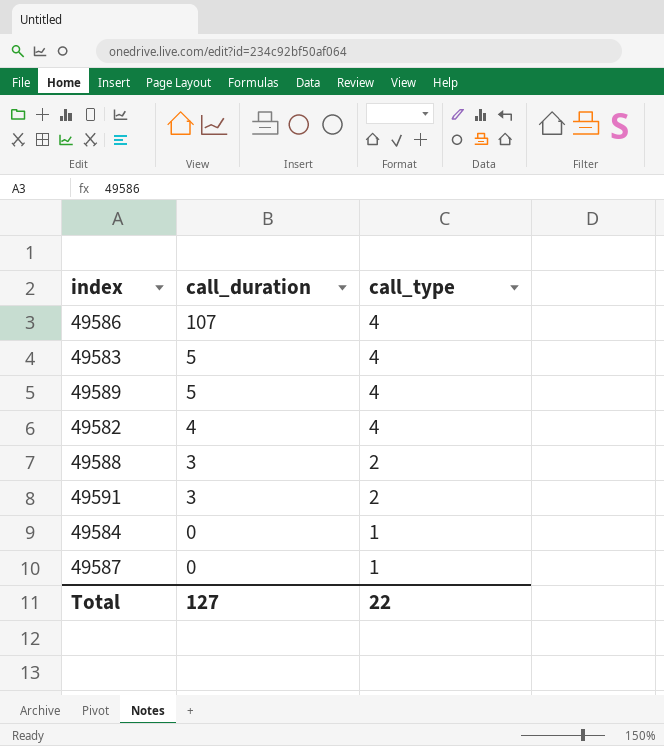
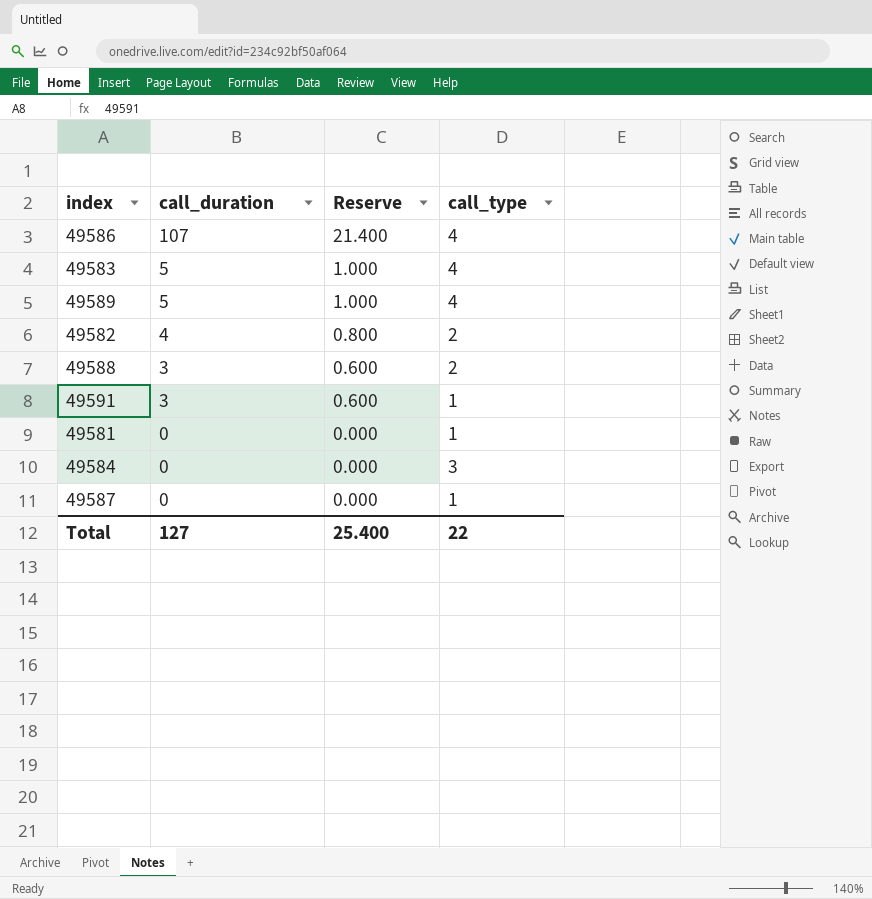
column Reserve | formula: none -> [call_duration] * 0.2
49582 | call_type: 4 -> 2
49591 | call_type: 2 -> 1
row 49581: none -> 0 | 0.000 | 1
49584 | call_type: 1 -> 3

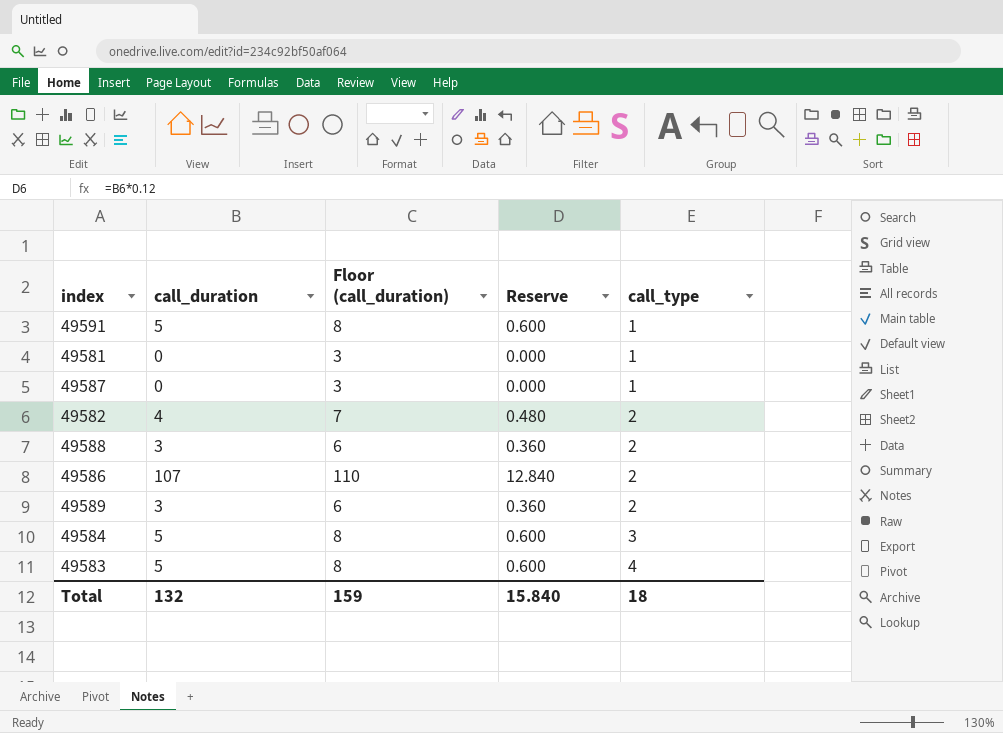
row order: call_duration descending -> call_type ascending
column Floor (call_duration) | formula: none -> [call_duration] + 3
column Reserve | formula: [call_duration] * 0.2 -> [call_duration] * 0.12
49591 | call_duration: 3 -> 5
49586 | call_type: 4 -> 2
49589 | call_duration: 5 -> 3
49589 | call_type: 4 -> 2
49584 | call_duration: 0 -> 5
Total | call_duration: 127 -> 132
Total | Reserve: 25.400 -> 15.840
Total | call_type: 22 -> 18

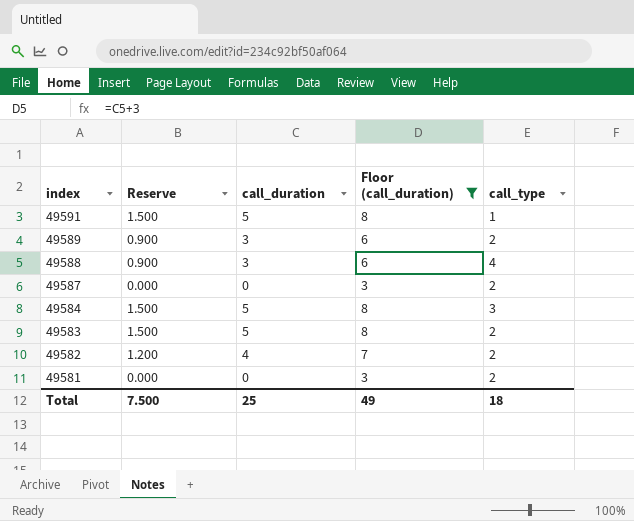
filter: none -> Floor (call_duration) != 110
row order: call_type ascending -> index descending
column Reserve | formula: [call_duration] * 0.12 -> [call_duration] * 0.3
column Reserve | position: 4 -> 2
49588 | call_type: 2 -> 4
49587 | call_type: 1 -> 2
49583 | call_type: 4 -> 2
49581 | call_type: 1 -> 2
Total | Reserve: 15.840 -> 7.500
Total | call_duration: 132 -> 25
Total | Floor (call_duration): 159 -> 49

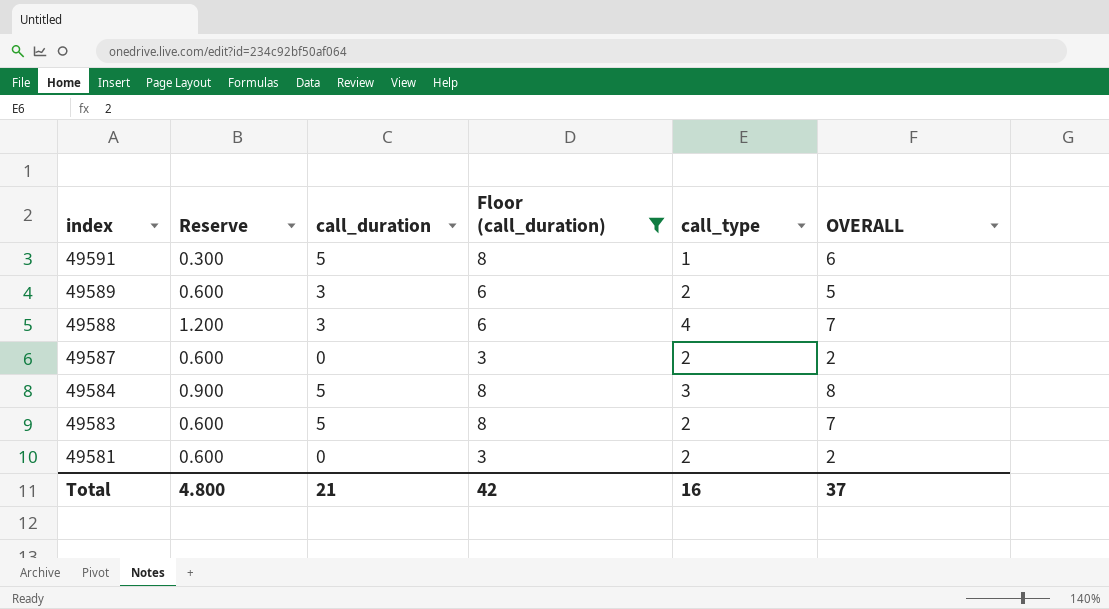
column Reserve | formula: [call_duration] * 0.3 -> [call_type] * 0.3
column OVERALL | formula: none -> [call_duration] + [call_type]
row 49582: 1.200 | 4 | 7 | 2 -> none
Total | Reserve: 7.500 -> 4.800
Total | call_duration: 25 -> 21
Total | Floor (call_duration): 49 -> 42
Total | call_type: 18 -> 16

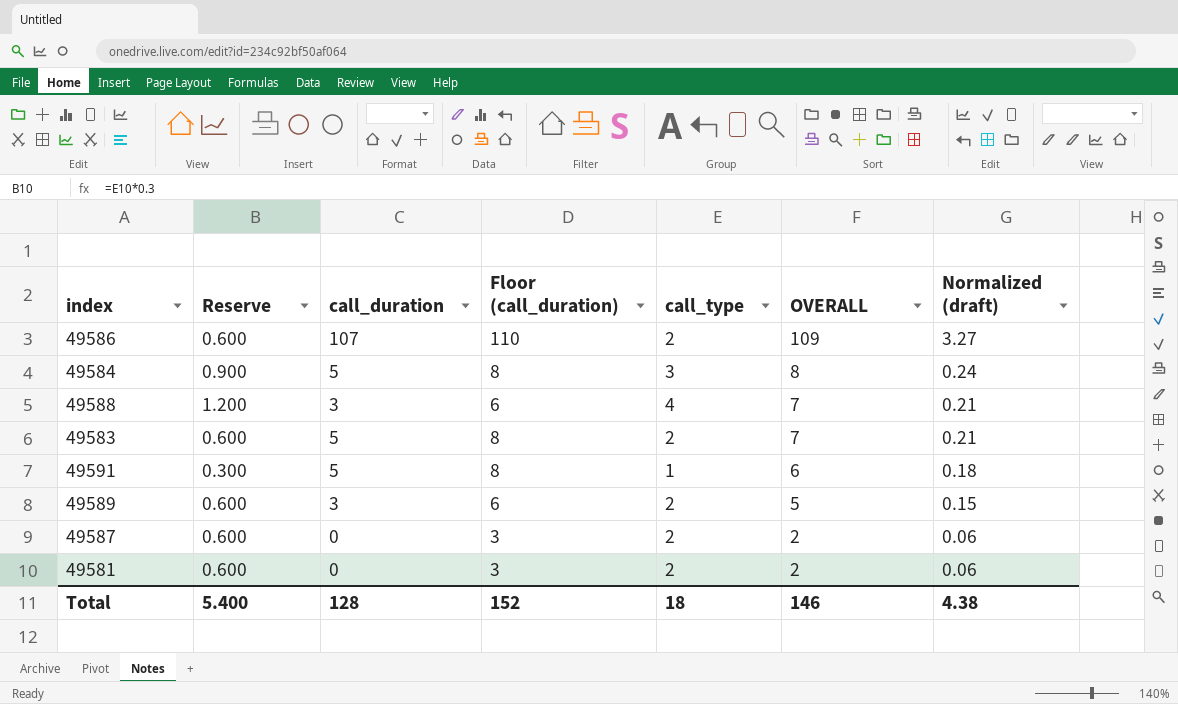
filter: Floor (call_duration) != 110 -> none
row order: index descending -> OVERALL descending
column Normalized (draft) | formula: none -> [OVERALL] * 0.03
Total | Reserve: 4.800 -> 5.400
Total | call_duration: 21 -> 128
Total | Floor (call_duration): 42 -> 152
Total | call_type: 16 -> 18
Total | OVERALL: 37 -> 146

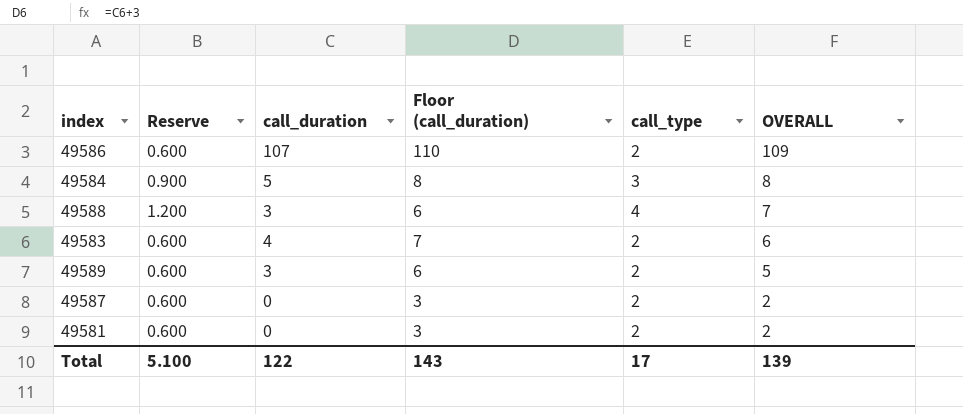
column Normalized (draft) | formula: [OVERALL] * 0.03 -> none
row 49591: 0.300 | 5 | 8 | 1 | 6 | 0.18 -> none
49583 | call_duration: 5 -> 4
49583 | Floor (call_duration): 8 -> 7
49583 | OVERALL: 7 -> 6
Total | Reserve: 5.400 -> 5.100
Total | call_duration: 128 -> 122
Total | Floor (call_duration): 152 -> 143
Total | call_type: 18 -> 17
Total | OVERALL: 146 -> 139

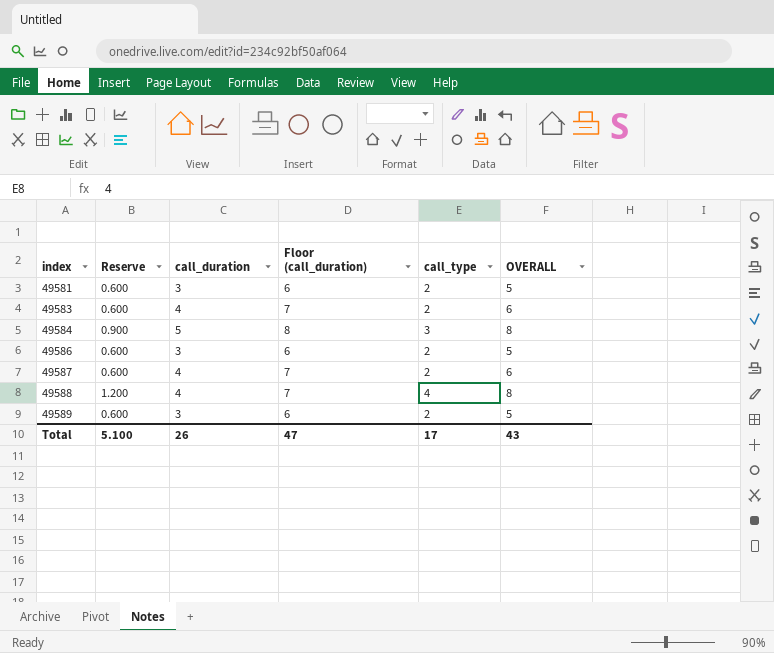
row order: OVERALL descending -> index ascending
49581 | call_duration: 0 -> 3
49581 | Floor (call_duration): 3 -> 6
49581 | OVERALL: 2 -> 5
49586 | call_duration: 107 -> 3
49586 | Floor (call_duration): 110 -> 6
49586 | OVERALL: 109 -> 5
49587 | call_duration: 0 -> 4
49587 | Floor (call_duration): 3 -> 7
49587 | OVERALL: 2 -> 6
49588 | call_duration: 3 -> 4
49588 | Floor (call_duration): 6 -> 7
49588 | OVERALL: 7 -> 8
Total | call_duration: 122 -> 26
Total | Floor (call_duration): 143 -> 47
Total | OVERALL: 139 -> 43

